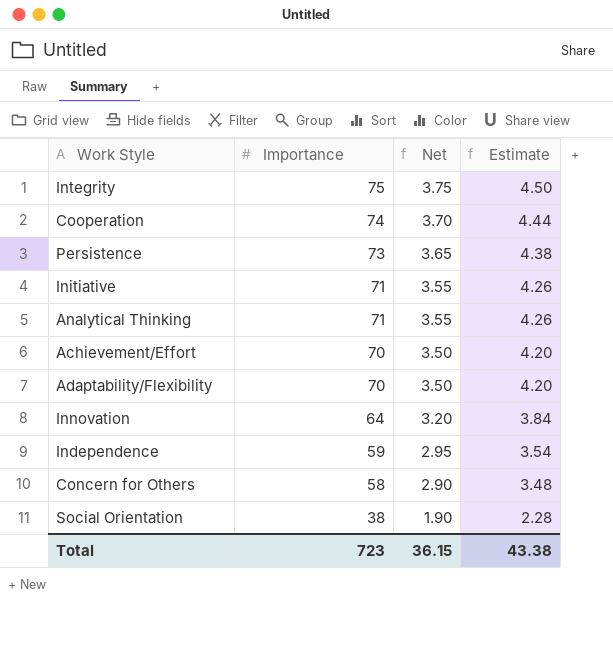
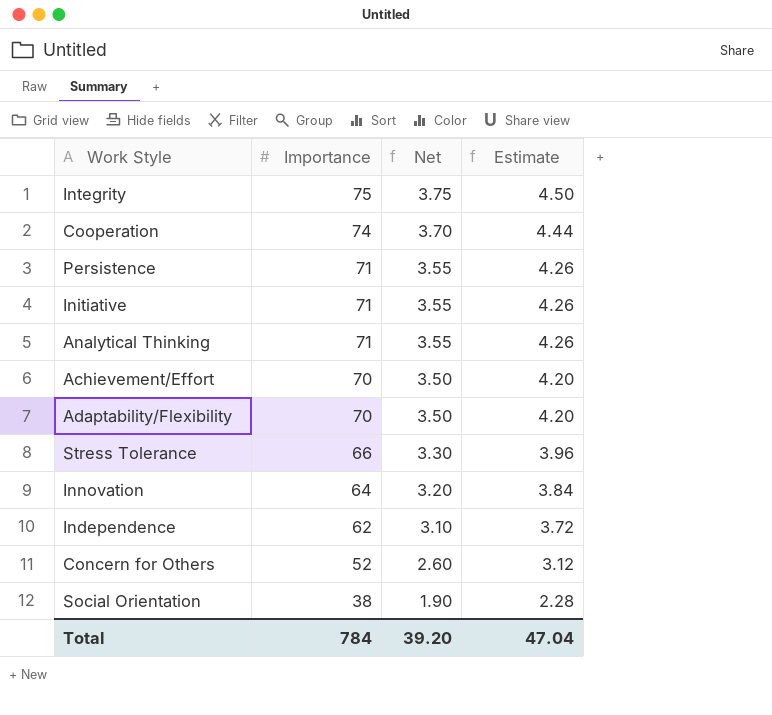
Persistence | Importance: 73 -> 71
Persistence | Net: 3.65 -> 3.55
Persistence | Estimate: 4.38 -> 4.26
row Stress Tolerance: none -> 66 | 3.30 | 3.96
Independence | Importance: 59 -> 62
Independence | Net: 2.95 -> 3.10
Independence | Estimate: 3.54 -> 3.72
Concern for Others | Importance: 58 -> 52
Concern for Others | Net: 2.90 -> 2.60
Concern for Others | Estimate: 3.48 -> 3.12
Total | Importance: 723 -> 784
Total | Net: 36.15 -> 39.20
Total | Estimate: 43.38 -> 47.04

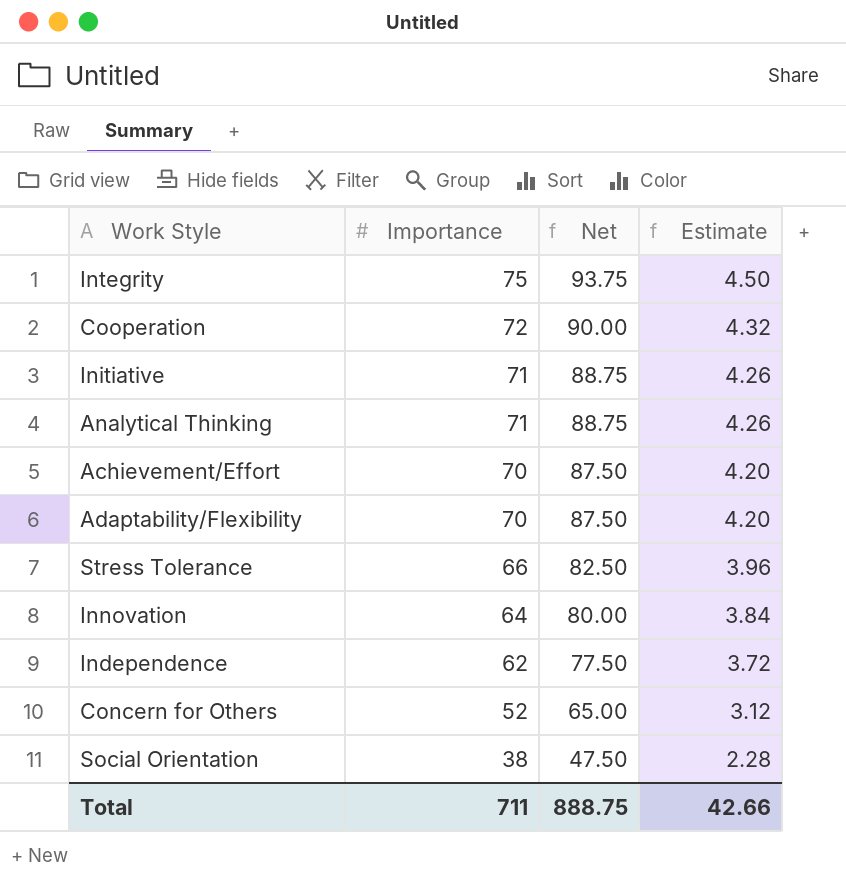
column Net | formula: [Importance] * 0.05 -> [Importance] * 1.25
row Persistence: 71 | 3.55 | 4.26 -> none
Cooperation | Importance: 74 -> 72
Cooperation | Estimate: 4.44 -> 4.32
Total | Importance: 784 -> 711
Total | Net: 39.20 -> 888.75
Total | Estimate: 47.04 -> 42.66

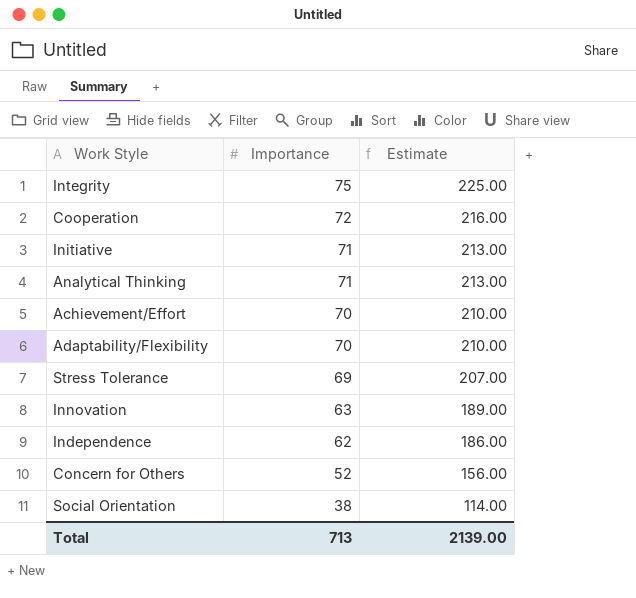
column Net | formula: [Importance] * 1.25 -> none
column Estimate | formula: [Importance] * 0.06 -> [Importance] * 3
Stress Tolerance | Importance: 66 -> 69
Innovation | Importance: 64 -> 63
Total | Importance: 711 -> 713
Total | Estimate: 42.66 -> 2139.00

